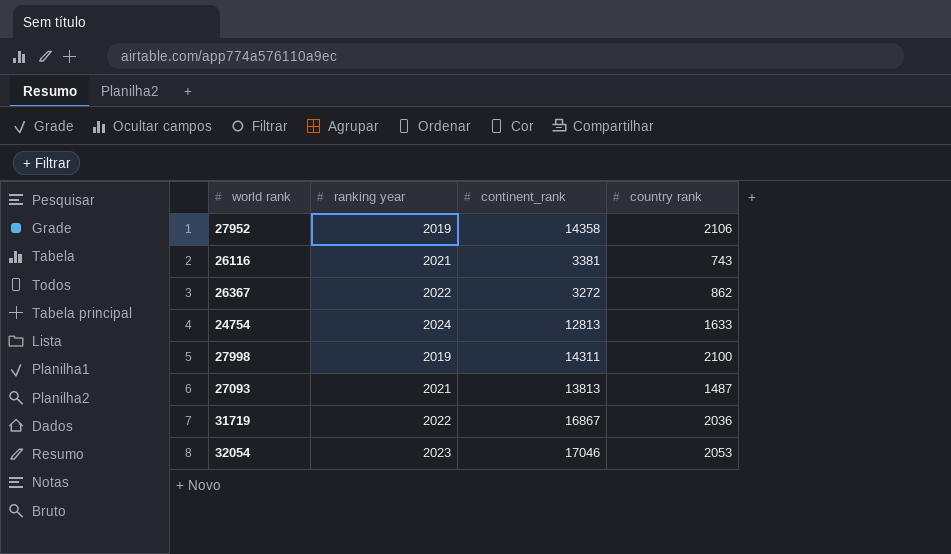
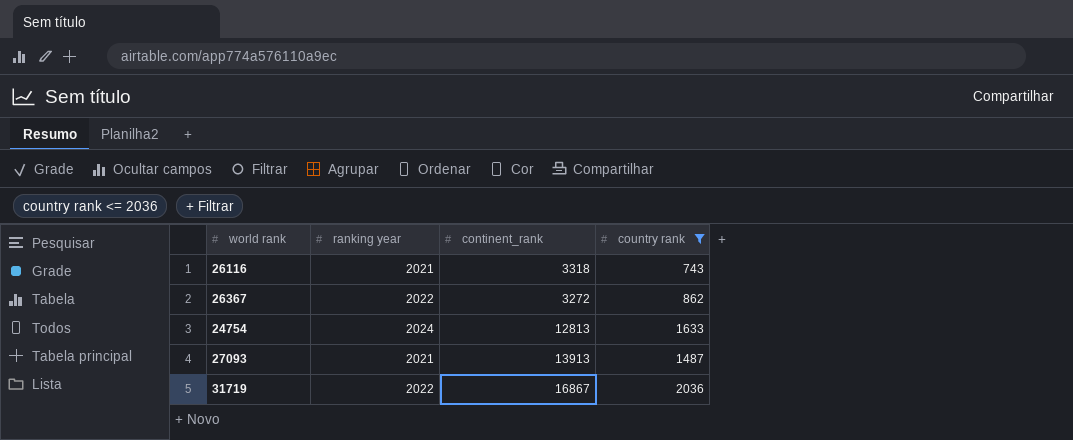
filter: none -> country rank <= 2036
26116 | continent_rank: 3381 -> 3318
27093 | continent_rank: 13813 -> 13913

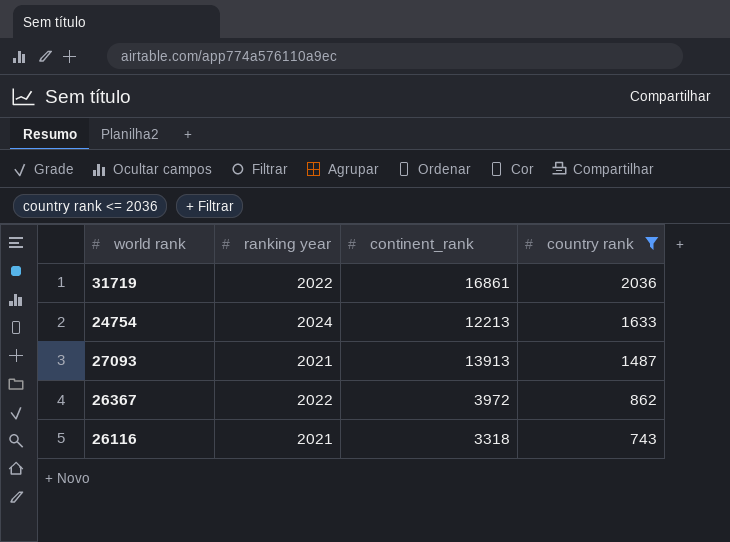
row order: none -> country rank descending
31719 | continent_rank: 16867 -> 16861
24754 | continent_rank: 12813 -> 12213
26367 | continent_rank: 3272 -> 3972

